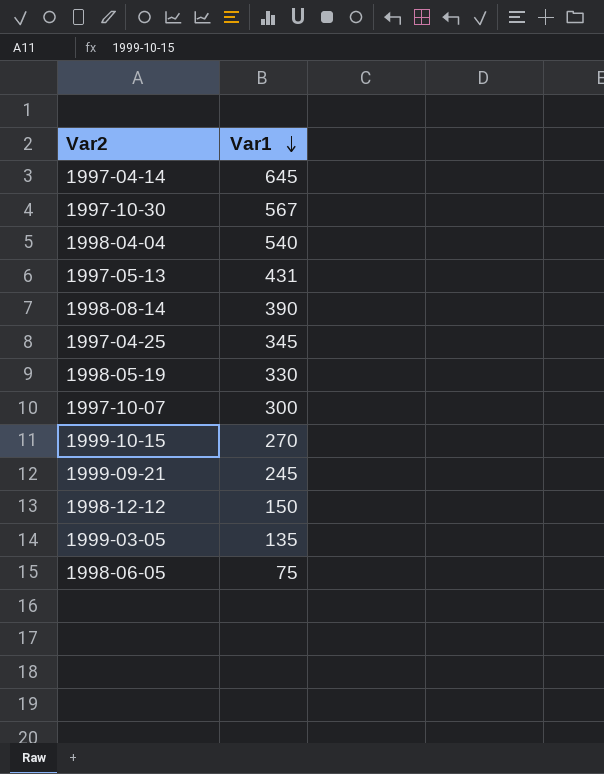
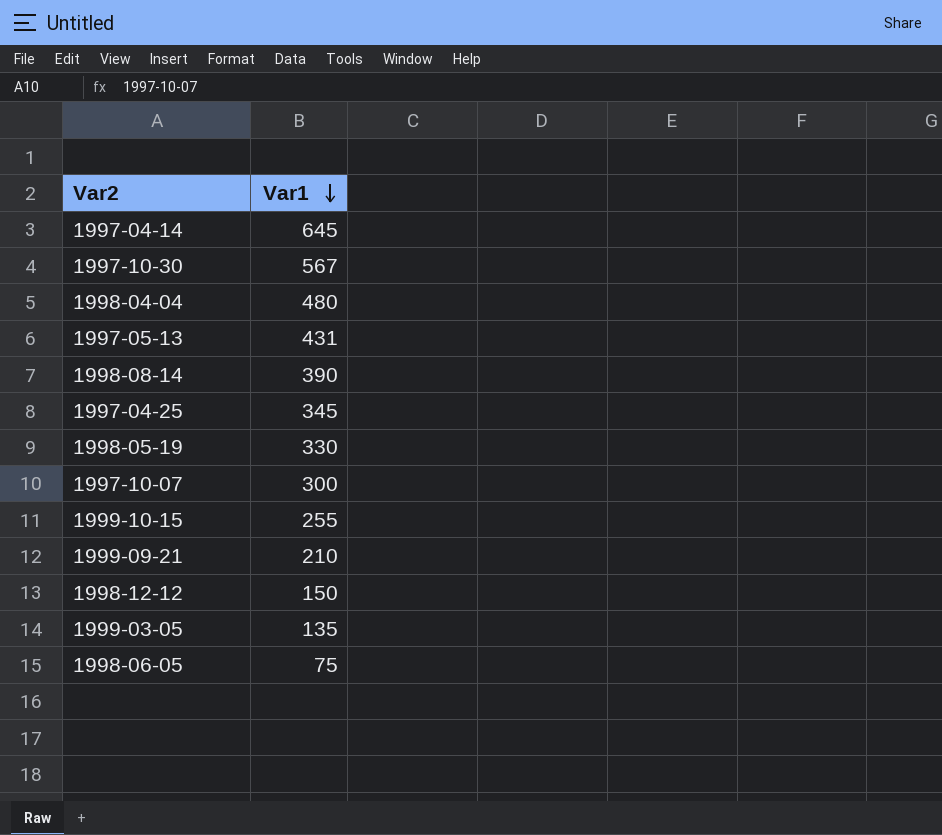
1998-04-04 | Var1: 540 -> 480
1999-10-15 | Var1: 270 -> 255
1999-09-21 | Var1: 245 -> 210

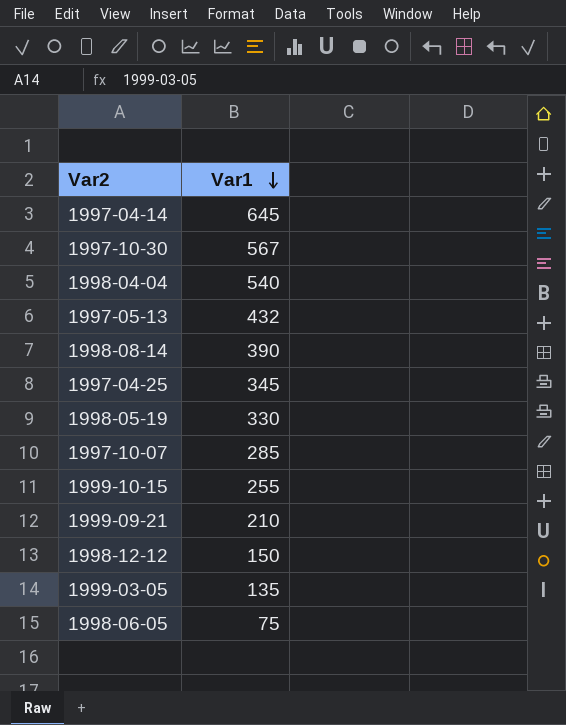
1998-04-04 | Var1: 480 -> 540
1997-05-13 | Var1: 431 -> 432
1997-10-07 | Var1: 300 -> 285

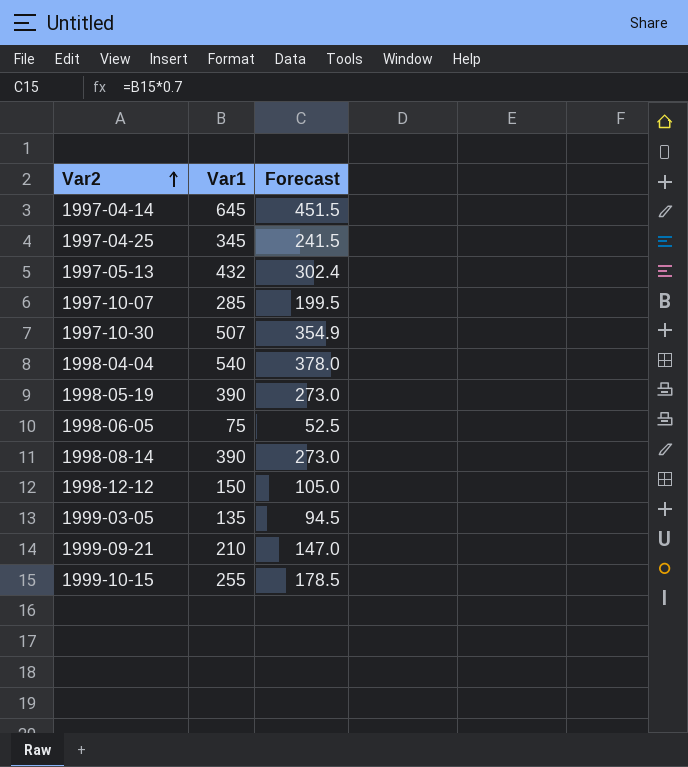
row order: Var1 descending -> Var2 ascending
column Forecast | formula: none -> [Var1] * 0.7
1997-10-30 | Var1: 567 -> 507
1998-05-19 | Var1: 330 -> 390

